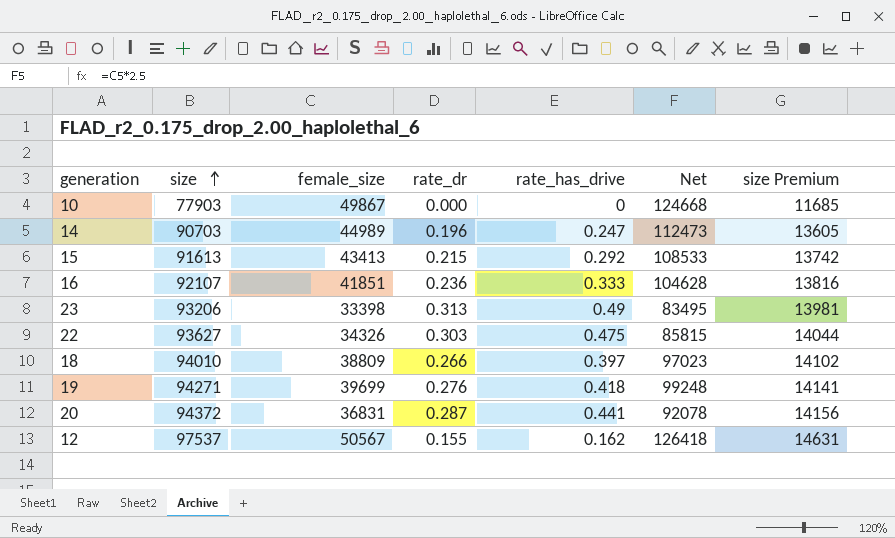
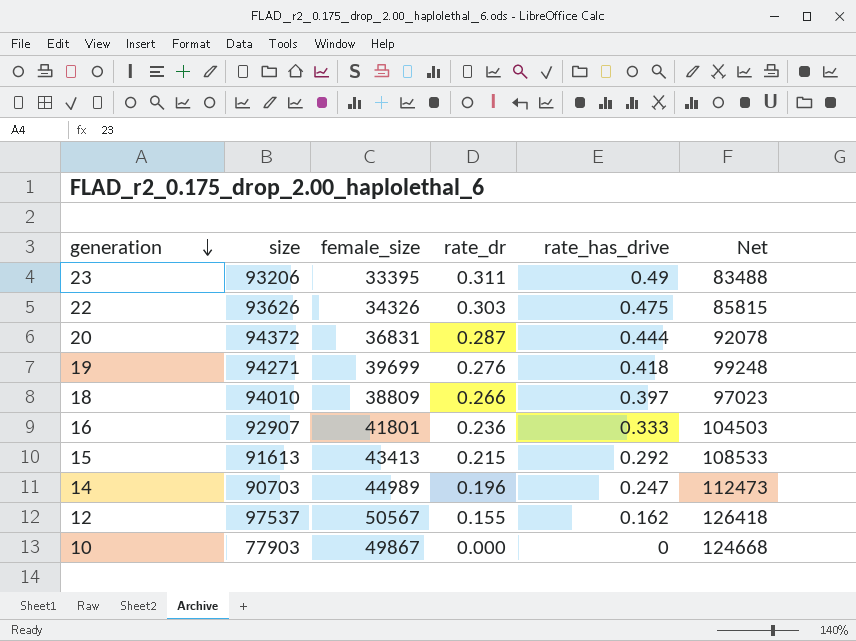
row order: size ascending -> generation descending
column size Premium | formula: [size] * 0.15 -> none
23 | female_size: 33398 -> 33395
23 | rate_dr: 0.313 -> 0.311
23 | Net: 83495 -> 83488
22 | size: 93627 -> 93626
20 | rate_has_drive: 0.441 -> 0.444
16 | size: 92107 -> 92907
16 | female_size: 41851 -> 41801
16 | Net: 104628 -> 104503

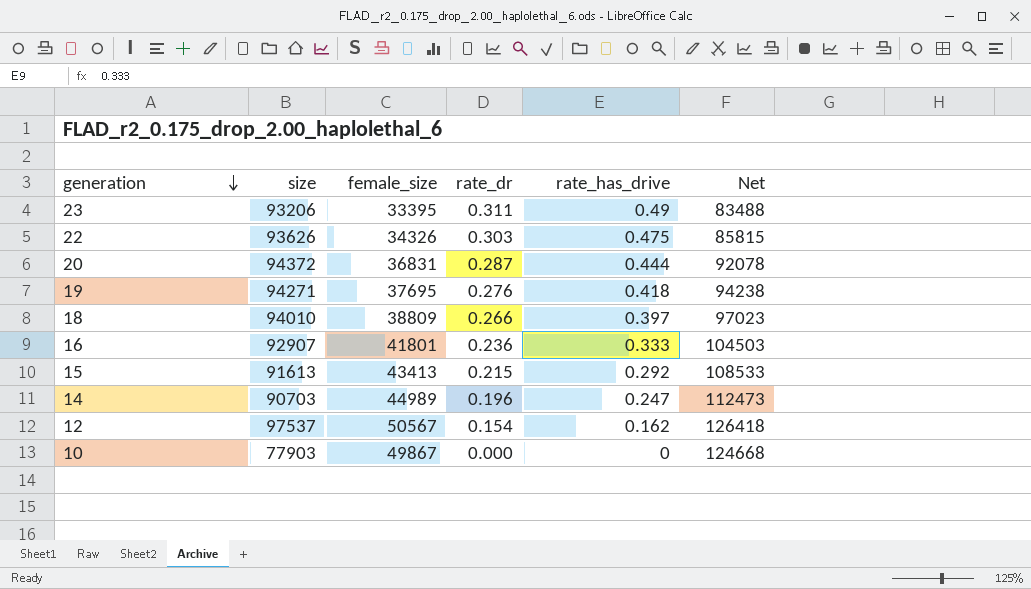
19 | female_size: 39699 -> 37695
19 | Net: 99248 -> 94238
12 | rate_dr: 0.155 -> 0.154

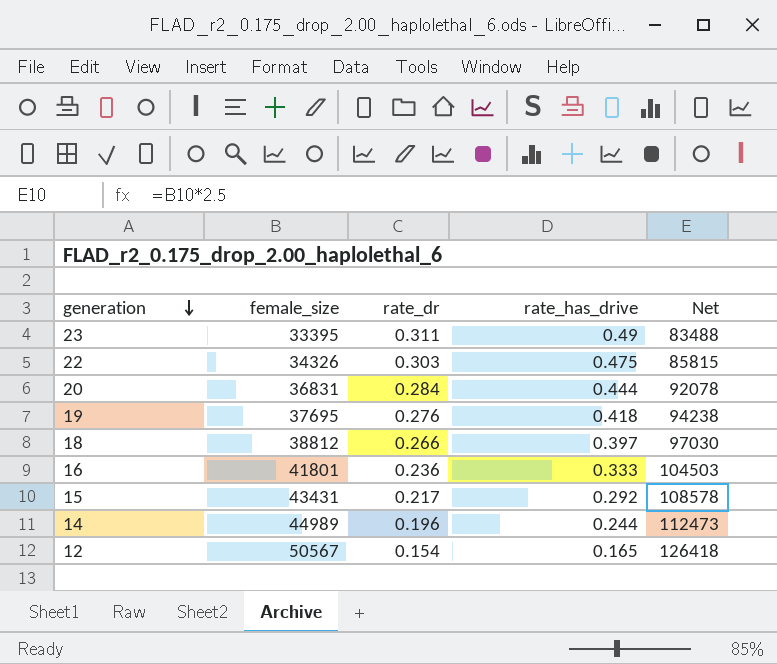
column size | position: 2 -> none
row 10: 77903 | 49867 | 0.000 | 0 | 124668 -> none
20 | rate_dr: 0.287 -> 0.284
18 | female_size: 38809 -> 38812
18 | Net: 97023 -> 97030
15 | female_size: 43413 -> 43431
15 | rate_dr: 0.215 -> 0.217
15 | Net: 108533 -> 108578
14 | rate_has_drive: 0.247 -> 0.244
12 | rate_has_drive: 0.162 -> 0.165

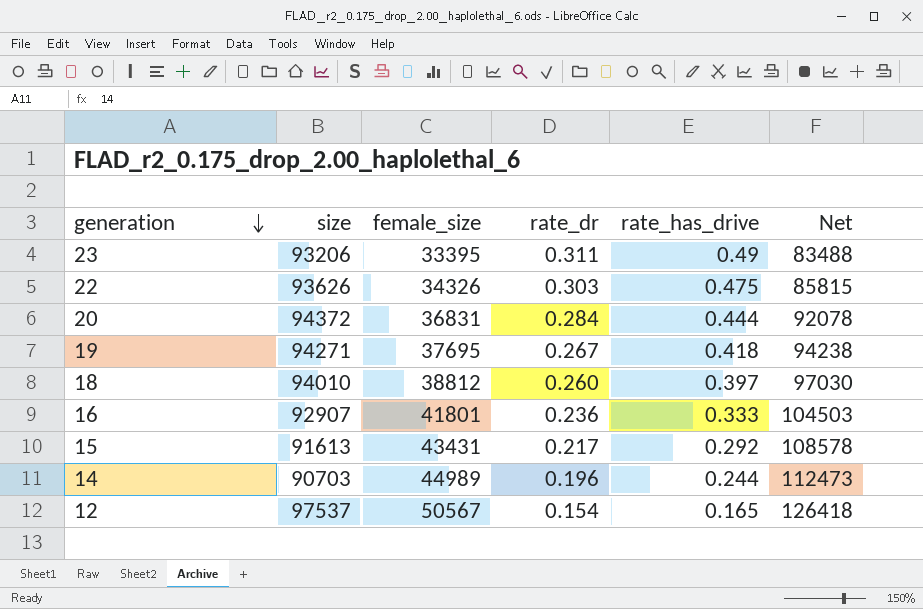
column size | position: none -> 2
19 | rate_dr: 0.276 -> 0.267
18 | rate_dr: 0.266 -> 0.260

